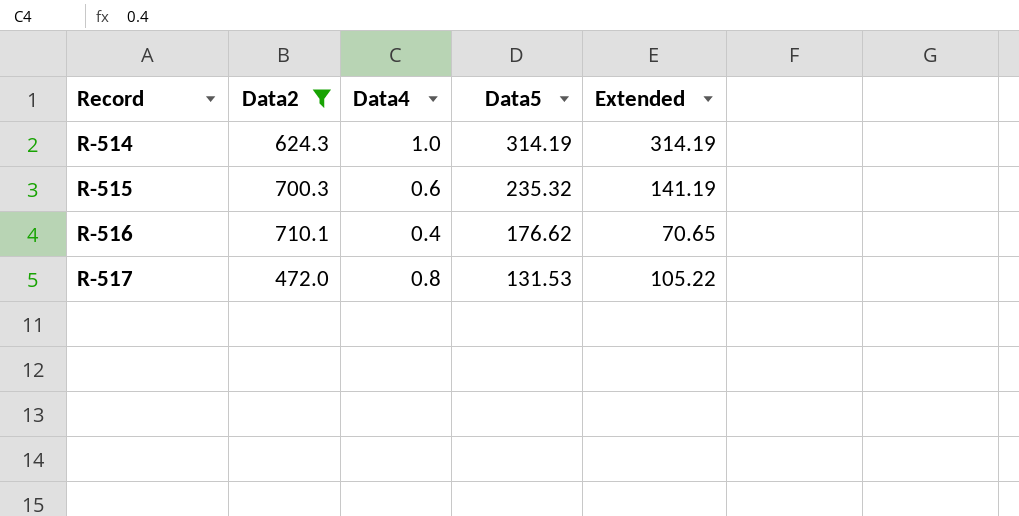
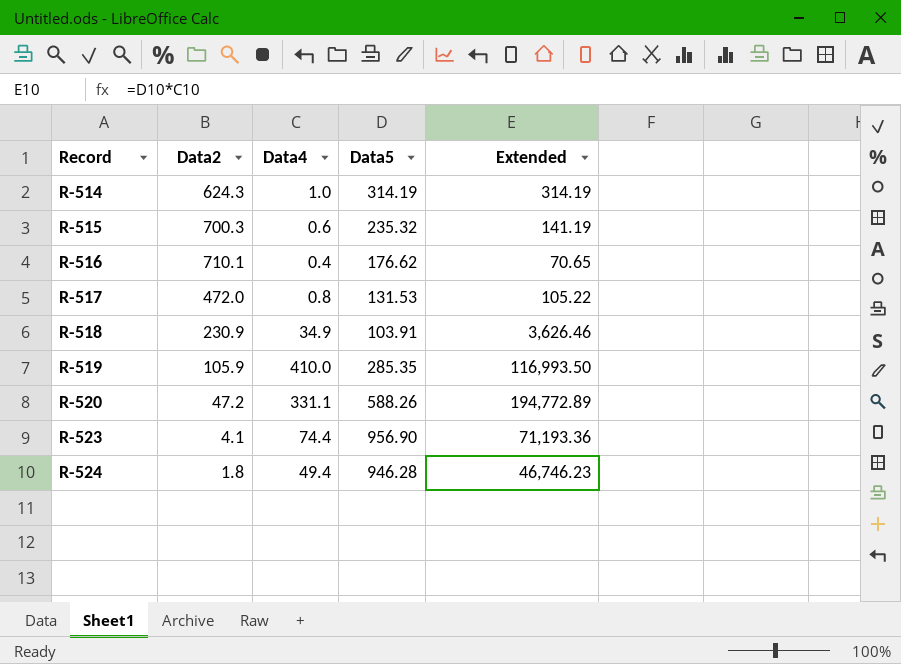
filter: Data2 >= 472.0 -> none

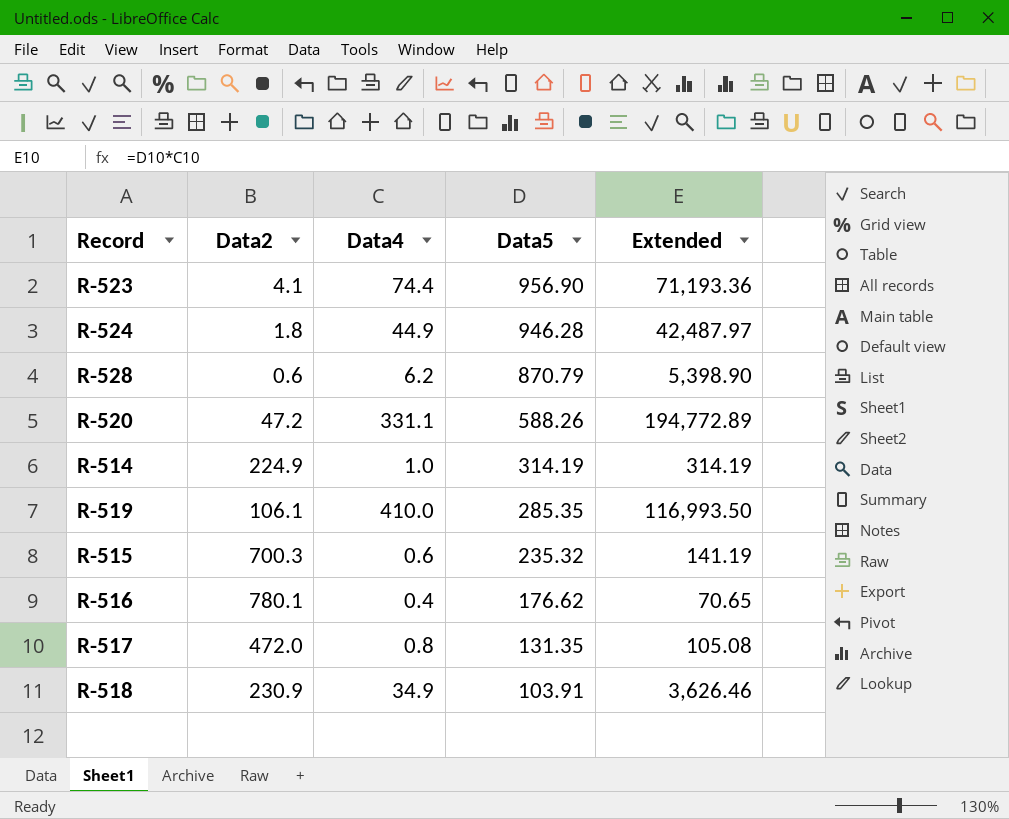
row order: Record ascending -> Data5 descending
R-524 | Data4: 49.4 -> 44.9
R-524 | Extended: 46,746.23 -> 42,487.97
row R-528: none -> 0.6 | 6.2 | 870.79 | 5,398.90
R-514 | Data2: 624.3 -> 224.9
R-519 | Data2: 105.9 -> 106.1
R-516 | Data2: 710.1 -> 780.1
R-517 | Data5: 131.53 -> 131.35
R-517 | Extended: 105.22 -> 105.08

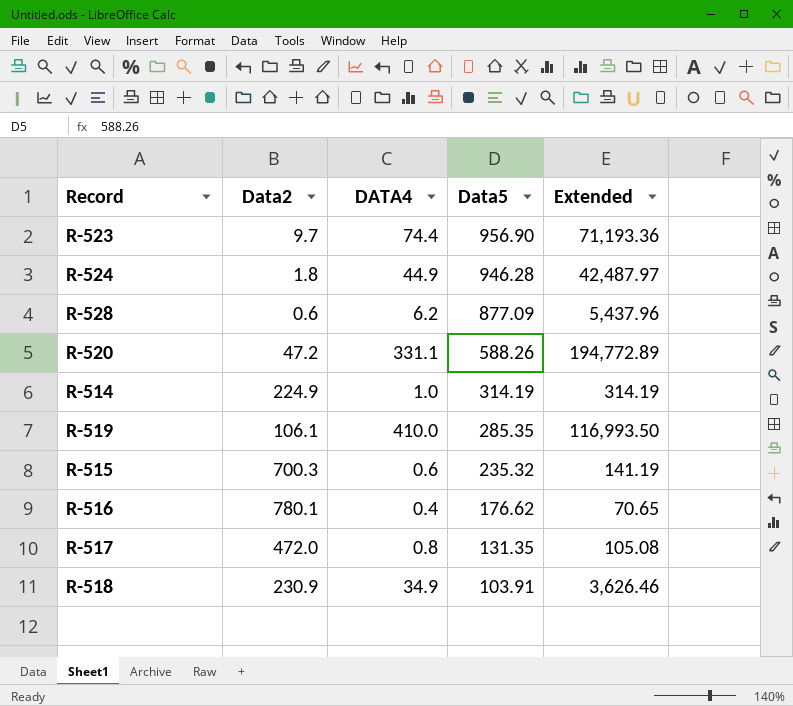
column name: Data4 -> DATA4
R-523 | Data2: 4.1 -> 9.7
R-528 | Data5: 870.79 -> 877.09
R-528 | Extended: 5,398.90 -> 5,437.96

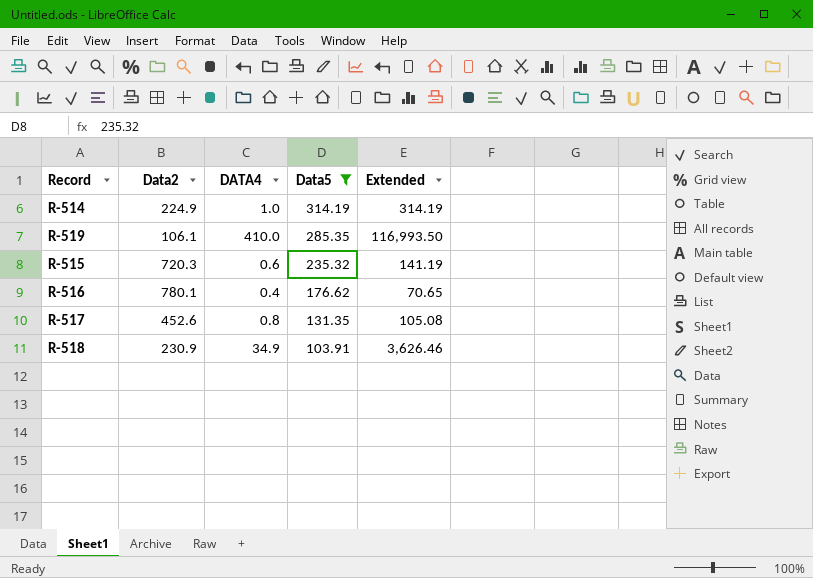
filter: none -> Data5 <= 314.19
R-515 | Data2: 700.3 -> 720.3
R-517 | Data2: 472.0 -> 452.6

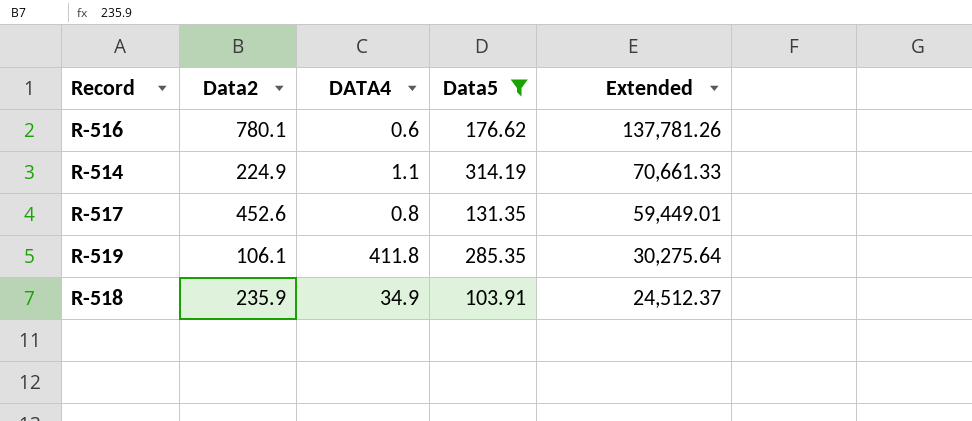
row order: Data5 descending -> Extended descending
column Extended | formula: [DATA4] * [Data5] -> [Data2] * [Data5]
row R-515: 720.3 | 0.6 | 235.32 | 141.19 -> none
R-516 | DATA4: 0.4 -> 0.6
R-514 | DATA4: 1.0 -> 1.1
R-519 | DATA4: 410.0 -> 411.8
R-518 | Data2: 230.9 -> 235.9

